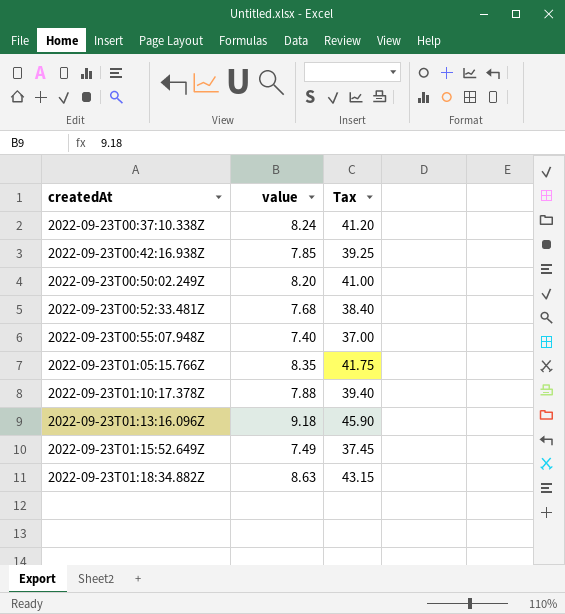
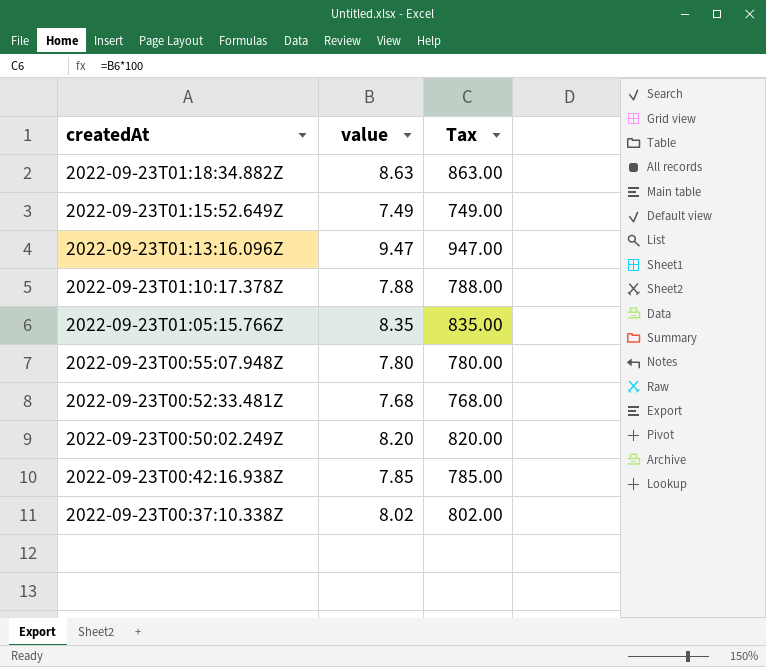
row order: createdAt ascending -> createdAt descending
column Tax | formula: [value] * 5 -> [value] * 100
2022-09-23T01:13:16.096Z | value: 9.18 -> 9.47
2022-09-23T00:55:07.948Z | value: 7.40 -> 7.80
2022-09-23T00:37:10.338Z | value: 8.24 -> 8.02

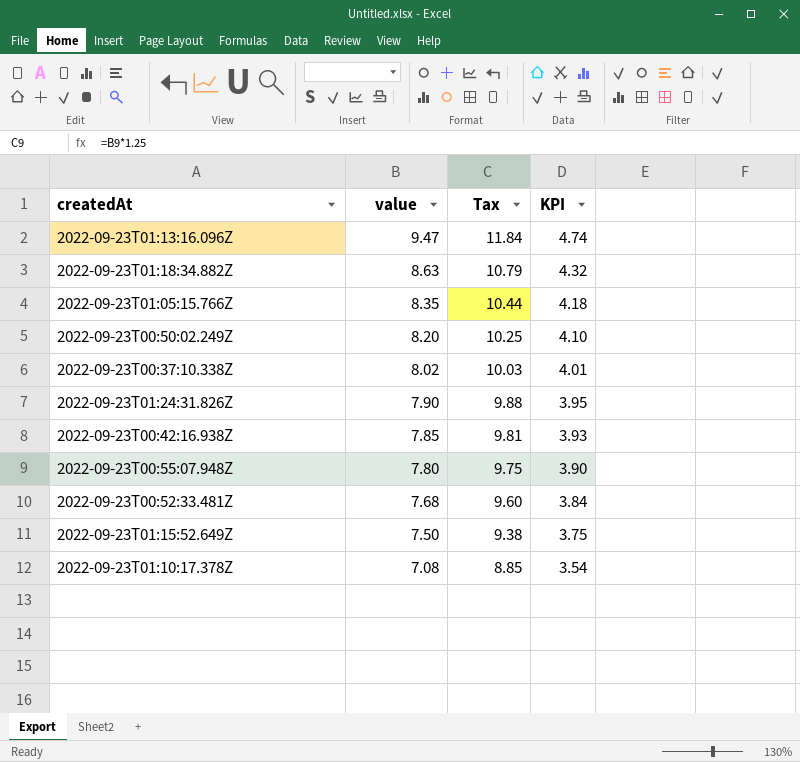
row order: createdAt descending -> value descending
column Tax | formula: [value] * 100 -> [value] * 1.25
column KPI | formula: none -> [value] * 0.5
row 2022-09-23T01:24:31.826Z: none -> 7.90 | 9.88 | 3.95
2022-09-23T01:15:52.649Z | value: 7.49 -> 7.50
2022-09-23T01:10:17.378Z | value: 7.88 -> 7.08

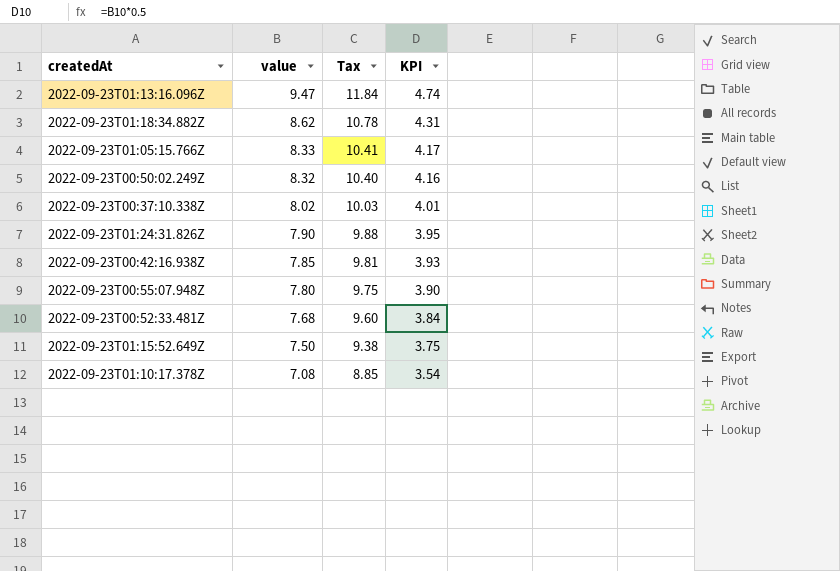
2022-09-23T01:18:34.882Z | value: 8.63 -> 8.62
2022-09-23T01:18:34.882Z | Tax: 10.79 -> 10.78
2022-09-23T01:18:34.882Z | KPI: 4.32 -> 4.31
2022-09-23T01:05:15.766Z | value: 8.35 -> 8.33
2022-09-23T01:05:15.766Z | Tax: 10.44 -> 10.41
2022-09-23T01:05:15.766Z | KPI: 4.18 -> 4.17
2022-09-23T00:50:02.249Z | value: 8.20 -> 8.32
2022-09-23T00:50:02.249Z | Tax: 10.25 -> 10.40
2022-09-23T00:50:02.249Z | KPI: 4.10 -> 4.16

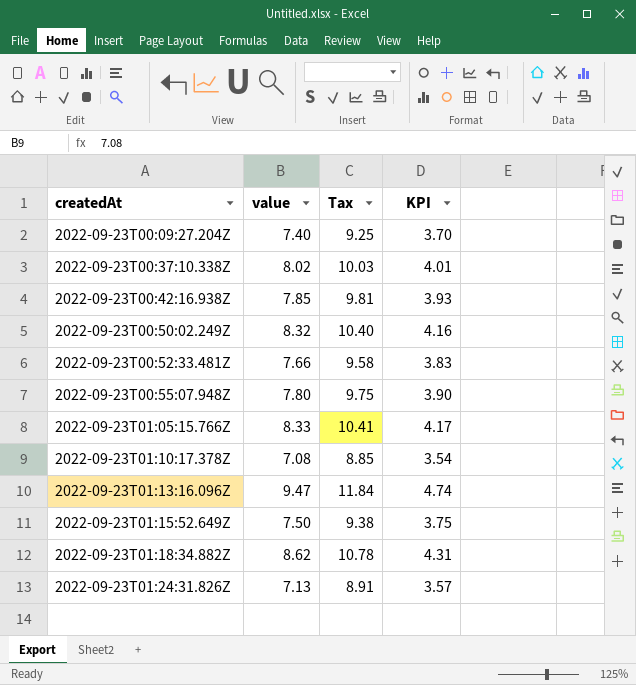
row order: value descending -> createdAt ascending
row 2022-09-23T00:09:27.204Z: none -> 7.40 | 9.25 | 3.70
2022-09-23T00:52:33.481Z | value: 7.68 -> 7.66
2022-09-23T00:52:33.481Z | Tax: 9.60 -> 9.58
2022-09-23T00:52:33.481Z | KPI: 3.84 -> 3.83
2022-09-23T01:24:31.826Z | value: 7.90 -> 7.13
2022-09-23T01:24:31.826Z | Tax: 9.88 -> 8.91
2022-09-23T01:24:31.826Z | KPI: 3.95 -> 3.57

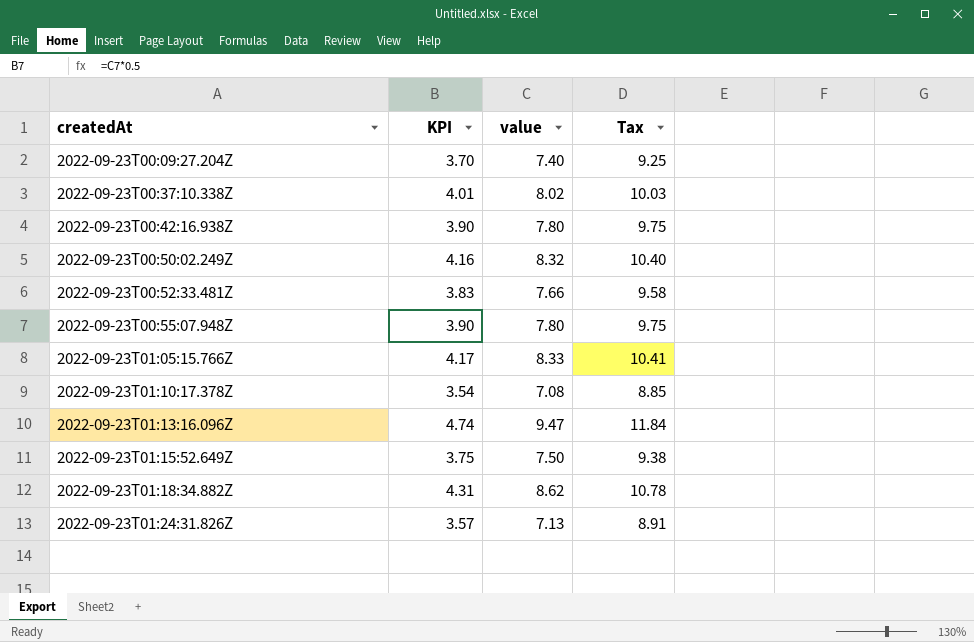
column KPI | position: 4 -> 2
2022-09-23T00:42:16.938Z | KPI: 3.93 -> 3.90
2022-09-23T00:42:16.938Z | value: 7.85 -> 7.80
2022-09-23T00:42:16.938Z | Tax: 9.81 -> 9.75

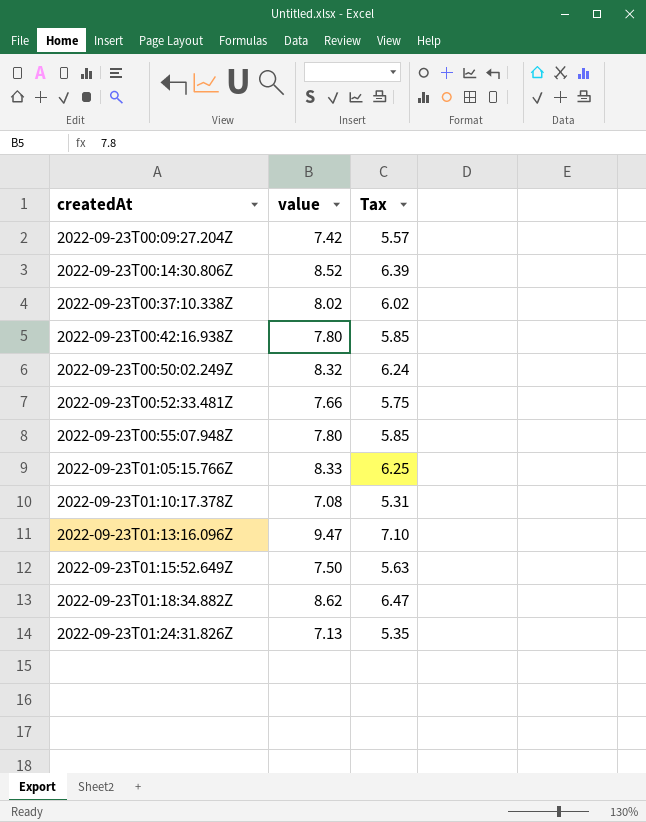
column KPI | formula: [value] * 0.5 -> none
column Tax | formula: [value] * 1.25 -> [value] * 0.75
2022-09-23T00:09:27.204Z | value: 7.40 -> 7.42
row 2022-09-23T00:14:30.806Z: none -> 8.52 | 6.39

